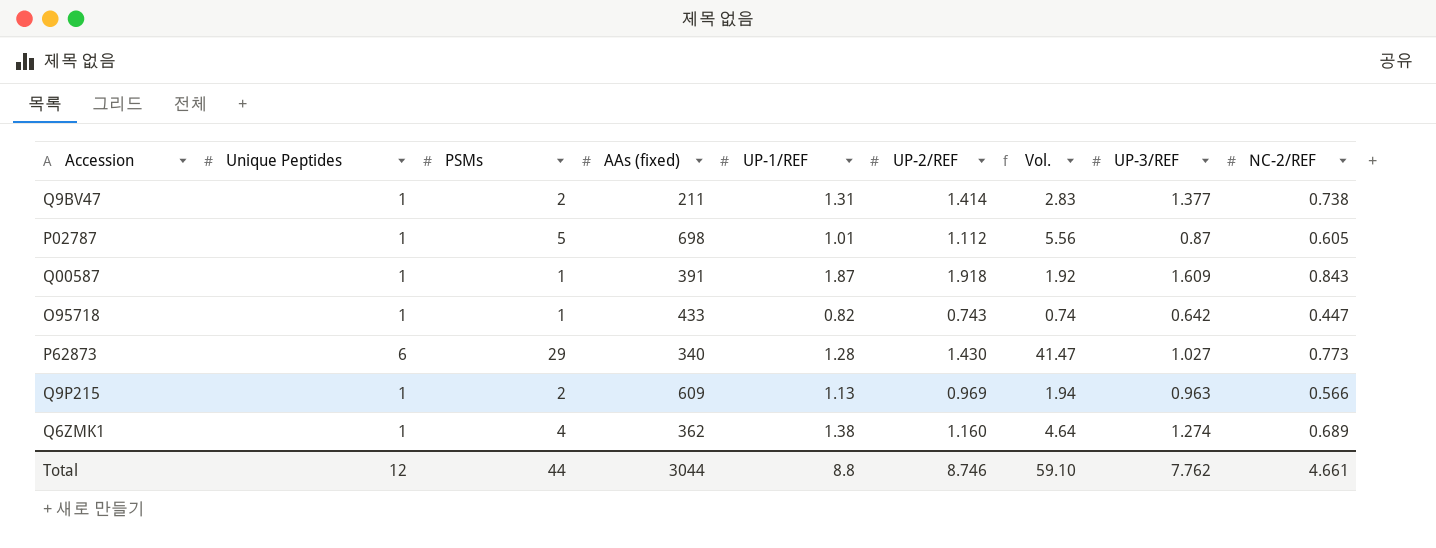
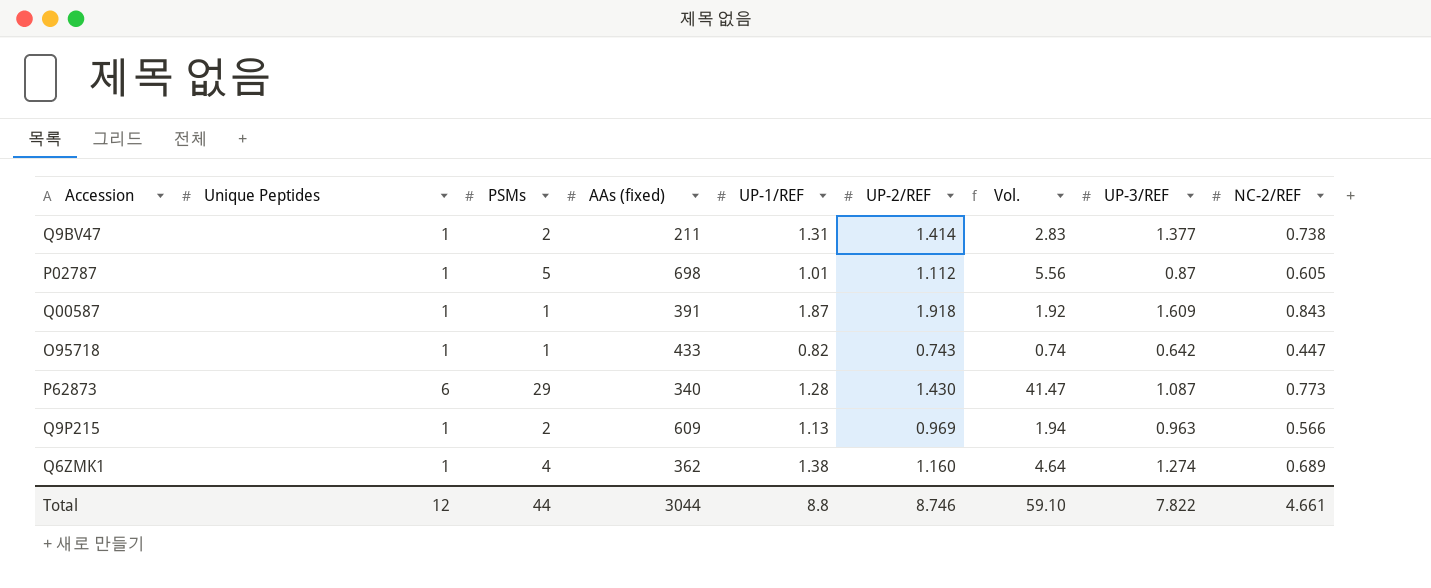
P62873 | UP-3/REF: 1.027 -> 1.087
Total | UP-3/REF: 7.762 -> 7.822

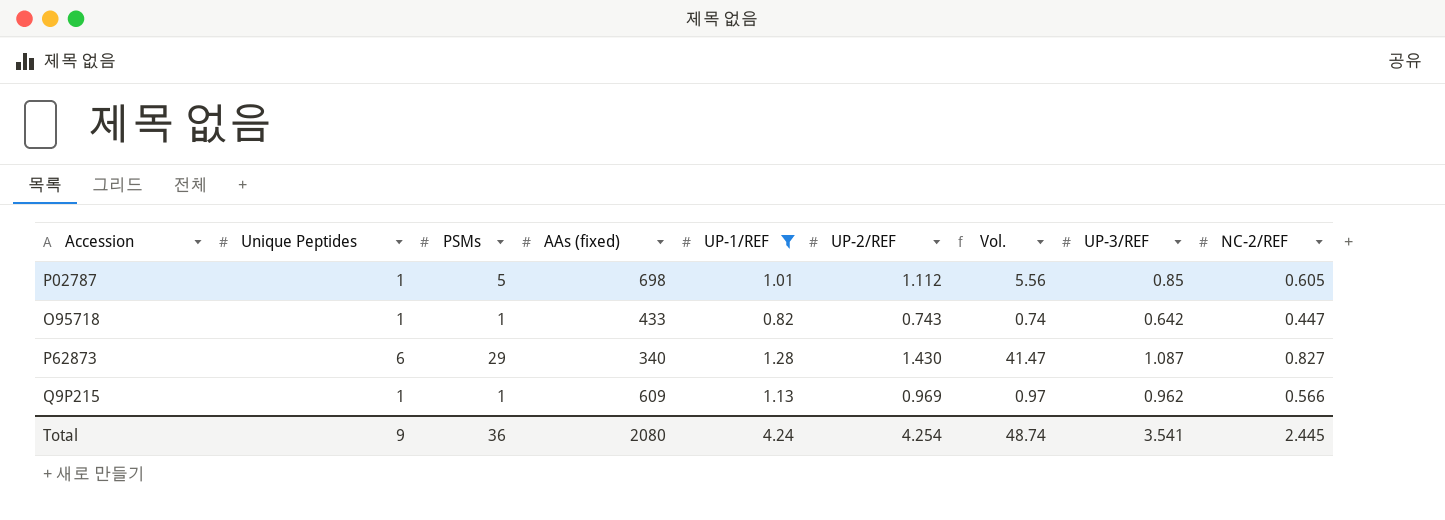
filter: none -> UP-1/REF <= 1.28
P02787 | UP-3/REF: 0.87 -> 0.85
P62873 | NC-2/REF: 0.773 -> 0.827
Q9P215 | PSMs: 2 -> 1
Q9P215 | Vol.: 1.94 -> 0.97
Q9P215 | UP-3/REF: 0.963 -> 0.962
Total | Unique Peptides: 12 -> 9
Total | PSMs: 44 -> 36
Total | AAs (fixed): 3044 -> 2080
Total | UP-1/REF: 8.8 -> 4.24
Total | UP-2/REF: 8.746 -> 4.254
Total | Vol.: 59.10 -> 48.74
Total | UP-3/REF: 7.822 -> 3.541
Total | NC-2/REF: 4.661 -> 2.445

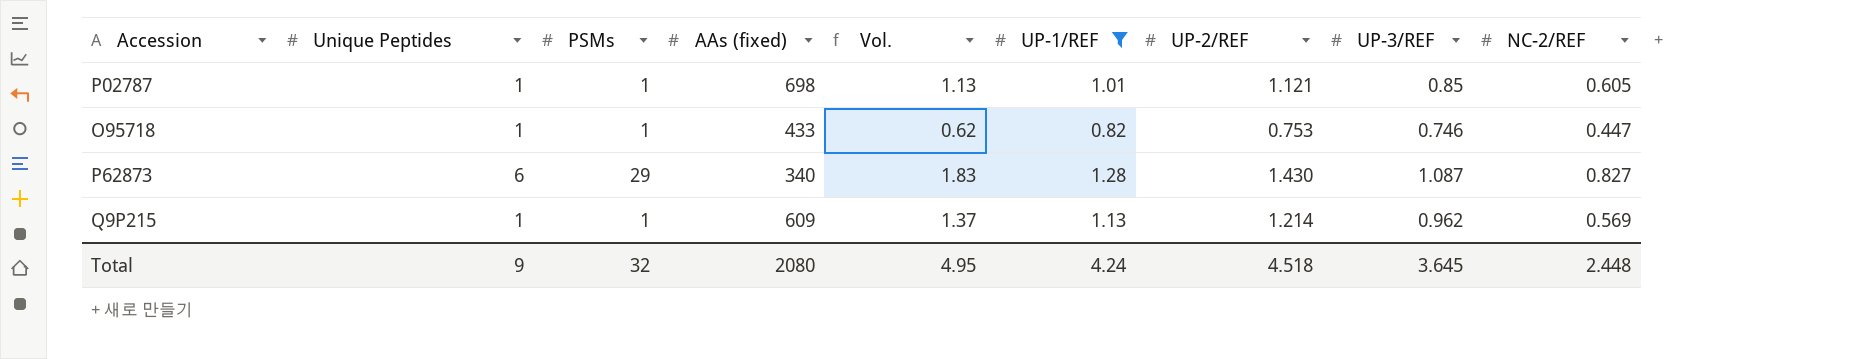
column Vol. | formula: [PSMs] * [UP-2/REF] -> [UP-1/REF] * [UP-2/REF]
column Vol. | position: 7 -> 5
P02787 | PSMs: 5 -> 1
P02787 | UP-2/REF: 1.112 -> 1.121
O95718 | UP-2/REF: 0.743 -> 0.753
O95718 | UP-3/REF: 0.642 -> 0.746
Q9P215 | UP-2/REF: 0.969 -> 1.214
Q9P215 | NC-2/REF: 0.566 -> 0.569
Total | PSMs: 36 -> 32
Total | Vol.: 48.74 -> 4.95
Total | UP-2/REF: 4.254 -> 4.518
Total | UP-3/REF: 3.541 -> 3.645
Total | NC-2/REF: 2.445 -> 2.448

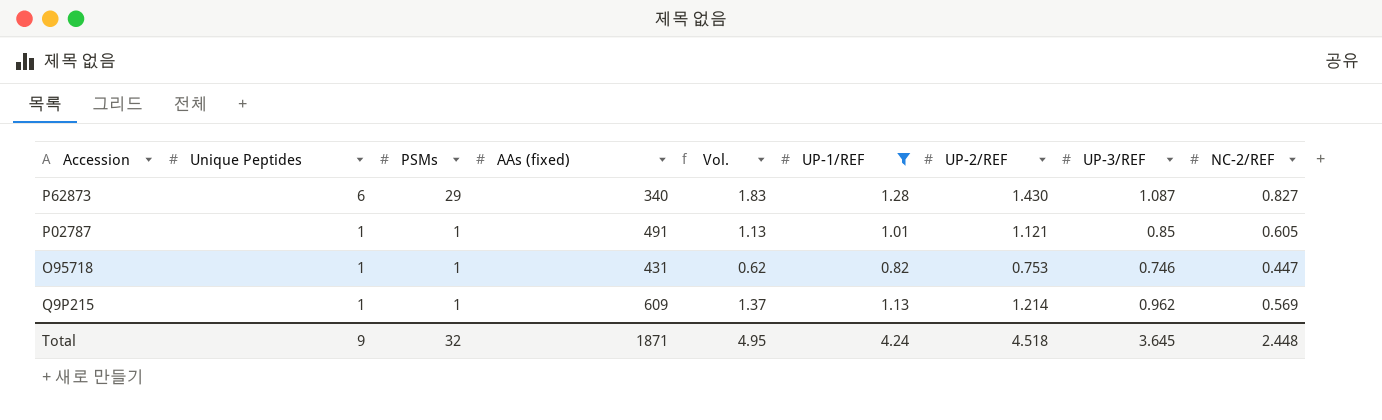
row order: none -> Unique Peptides descending
P02787 | AAs (fixed): 698 -> 491
O95718 | AAs (fixed): 433 -> 431
Total | AAs (fixed): 2080 -> 1871

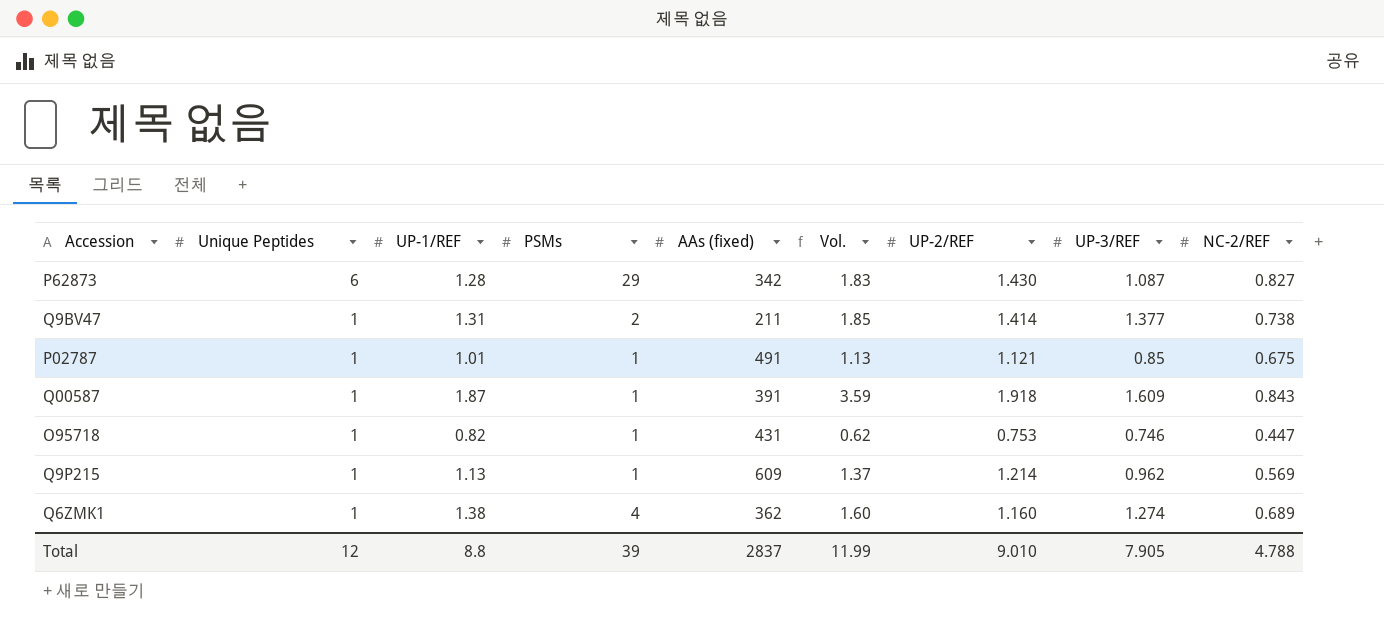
filter: UP-1/REF <= 1.28 -> none
column UP-1/REF | position: 6 -> 3
P62873 | AAs (fixed): 340 -> 342
P02787 | NC-2/REF: 0.605 -> 0.675
Total | Unique Peptides: 9 -> 12
Total | UP-1/REF: 4.24 -> 8.8
Total | PSMs: 32 -> 39
Total | AAs (fixed): 1871 -> 2837
Total | Vol.: 4.95 -> 11.99
Total | UP-2/REF: 4.518 -> 9.010
Total | UP-3/REF: 3.645 -> 7.905
Total | NC-2/REF: 2.448 -> 4.788

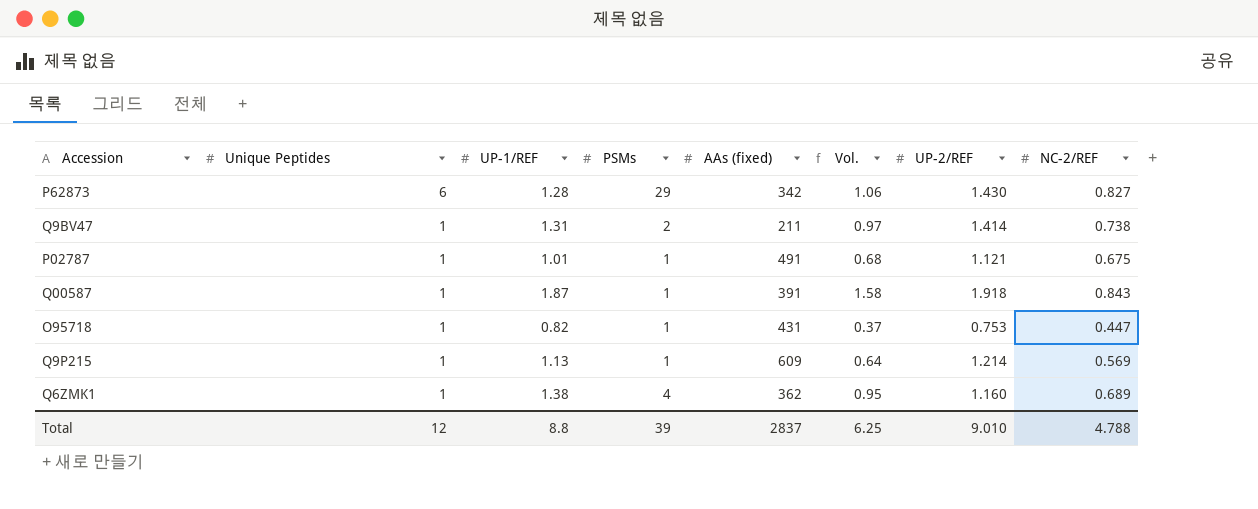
column UP-3/REF | position: 8 -> none
column Vol. | formula: [UP-1/REF] * [UP-2/REF] -> [UP-1/REF] * [NC-2/REF]
Total | Vol.: 11.99 -> 6.25

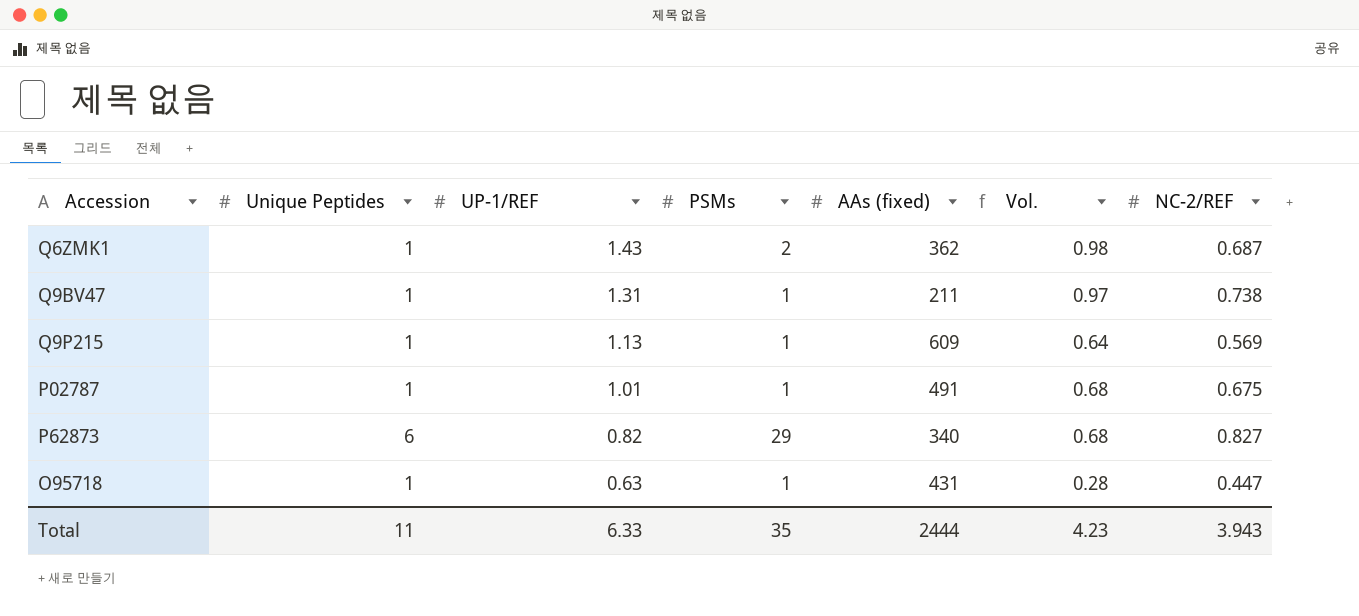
row order: Unique Peptides descending -> UP-1/REF descending
column UP-2/REF | position: 7 -> none
row Q00587: 1 | 1.87 | 1 | 391 | 1.58 | 1.918 | 0.843 -> none
Q6ZMK1 | UP-1/REF: 1.38 -> 1.43
Q6ZMK1 | PSMs: 4 -> 2
Q6ZMK1 | Vol.: 0.95 -> 0.98
Q6ZMK1 | NC-2/REF: 0.689 -> 0.687
Q9BV47 | PSMs: 2 -> 1
P62873 | UP-1/REF: 1.28 -> 0.82
P62873 | AAs (fixed): 342 -> 340
P62873 | Vol.: 1.06 -> 0.68
O95718 | UP-1/REF: 0.82 -> 0.63
O95718 | Vol.: 0.37 -> 0.28
Total | Unique Peptides: 12 -> 11
Total | UP-1/REF: 8.8 -> 6.33
Total | PSMs: 39 -> 35
Total | AAs (fixed): 2837 -> 2444
Total | Vol.: 6.25 -> 4.23
Total | NC-2/REF: 4.788 -> 3.943

